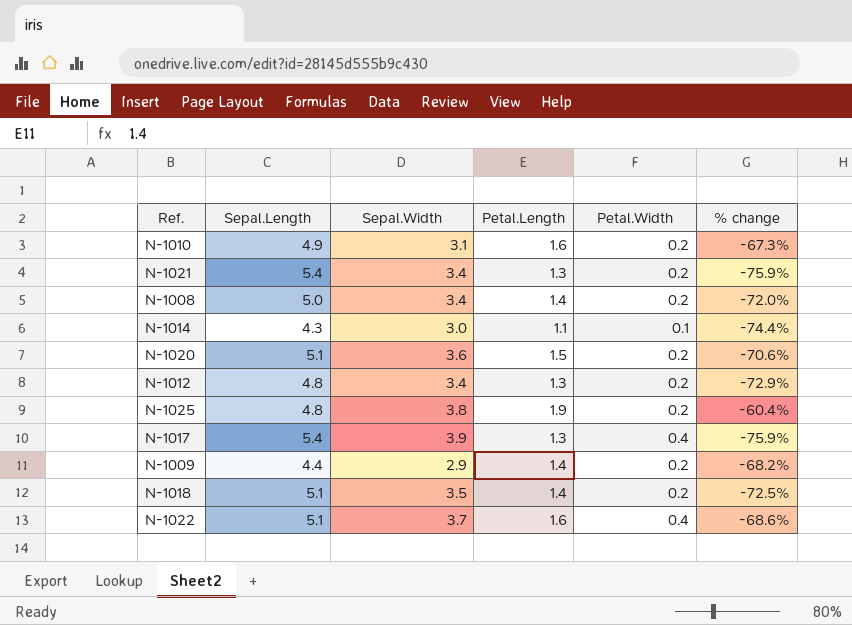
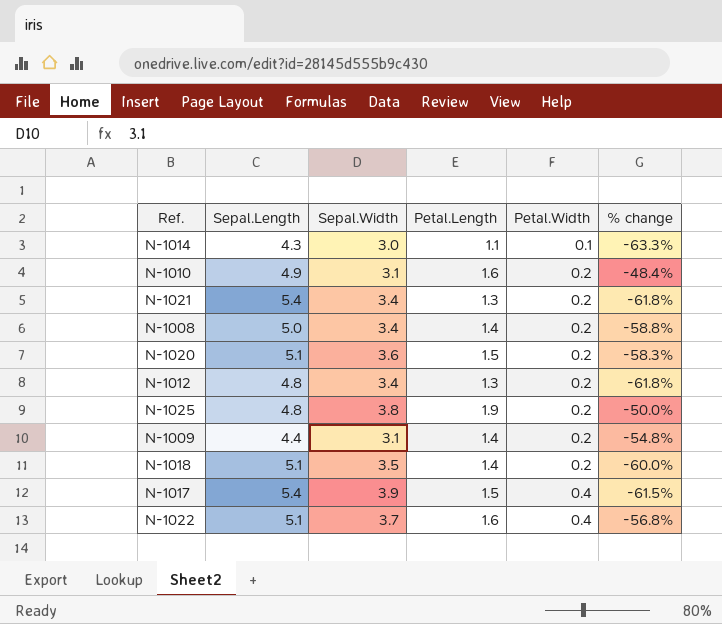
row order: none -> Petal.Width ascending
column % change | formula: ([Petal.Length] - [Sepal.Length]) / [Sepal.Length] -> ([Petal.Length] - [Sepal.Width]) / [Sepal.Width]
N-1009 | Sepal.Width: 2.9 -> 3.1
N-1017 | Petal.Length: 1.3 -> 1.5

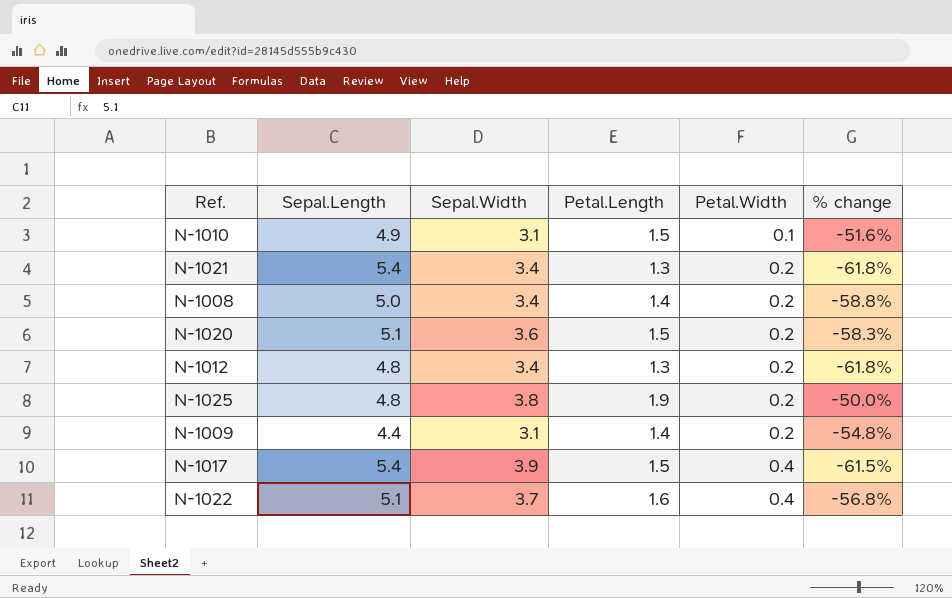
row N-1014: 4.3 | 3.0 | 1.1 | 0.1 | -63.3% -> none
row N-1018: 5.1 | 3.5 | 1.4 | 0.2 | -60.0% -> none
N-1010 | Petal.Length: 1.6 -> 1.5
N-1010 | Petal.Width: 0.2 -> 0.1
N-1010 | % change: -48.4% -> -51.6%

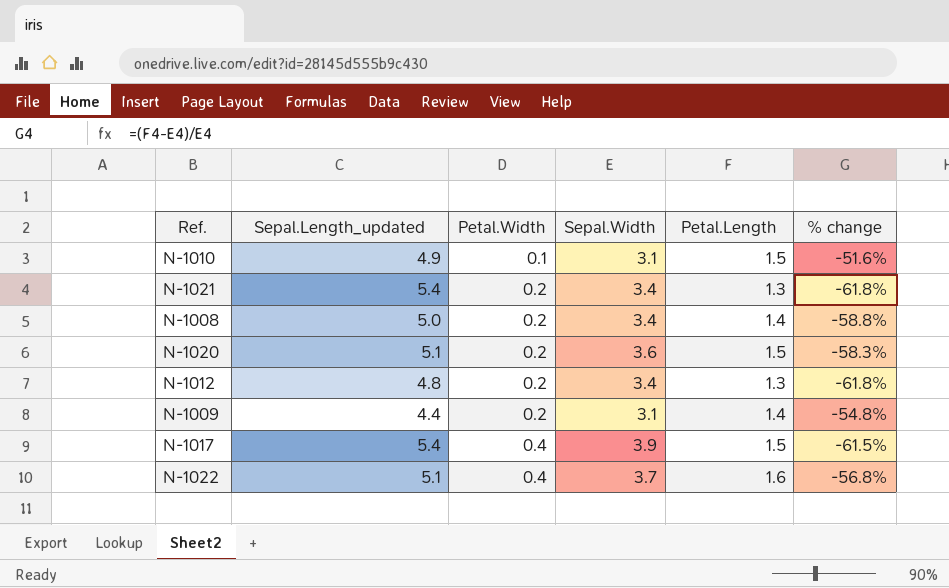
column name: Sepal.Length -> Sepal.Length_updated
column Petal.Width | position: 5 -> 3
row N-1025: 4.8 | 3.8 | 1.9 | 0.2 | -50.0% -> none

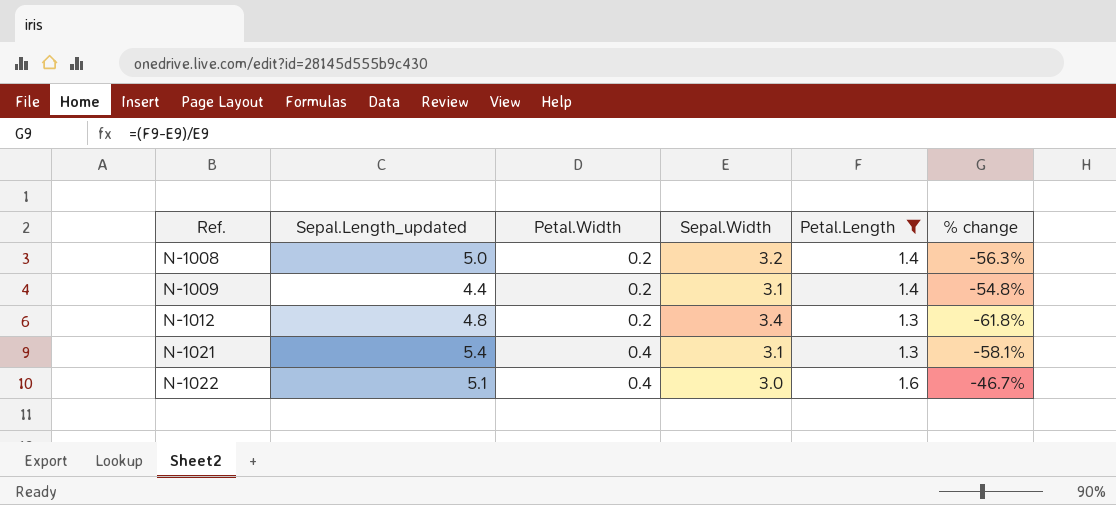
filter: none -> Petal.Length != 1.5
row order: Petal.Width ascending -> Ref. ascending
N-1008 | Sepal.Width: 3.4 -> 3.2
N-1008 | % change: -58.8% -> -56.3%
N-1021 | Petal.Width: 0.2 -> 0.4
N-1021 | Sepal.Width: 3.4 -> 3.1
N-1021 | % change: -61.8% -> -58.1%
N-1022 | Sepal.Width: 3.7 -> 3.0
N-1022 | % change: -56.8% -> -46.7%

